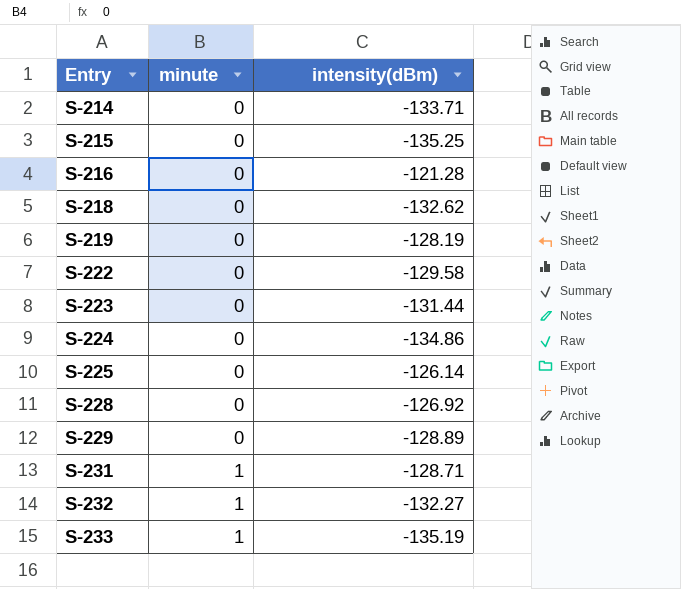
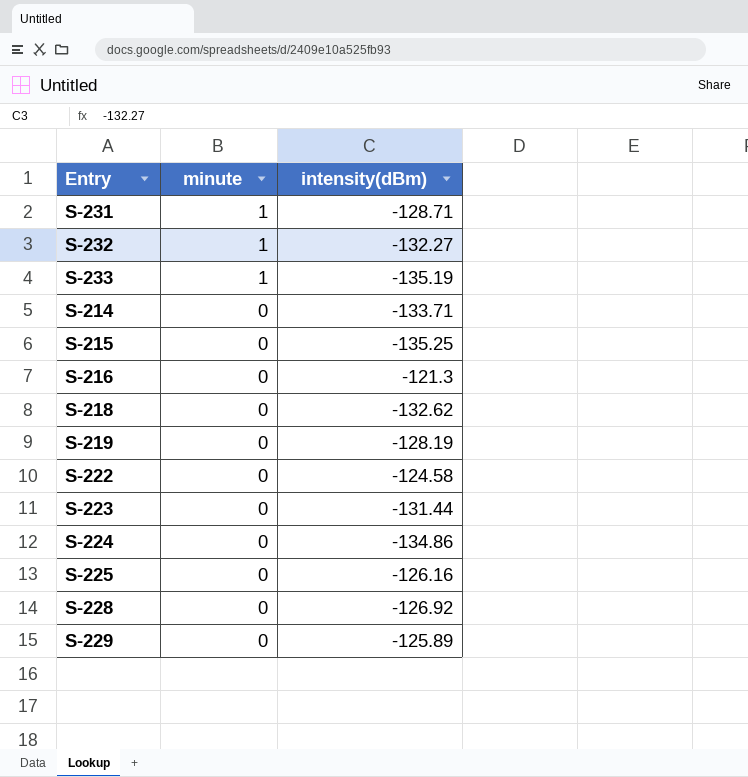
row order: Entry ascending -> minute descending
S-216 | intensity(dBm): -121.28 -> -121.3
S-222 | intensity(dBm): -129.58 -> -124.58
S-225 | intensity(dBm): -126.14 -> -126.16
S-229 | intensity(dBm): -128.89 -> -125.89

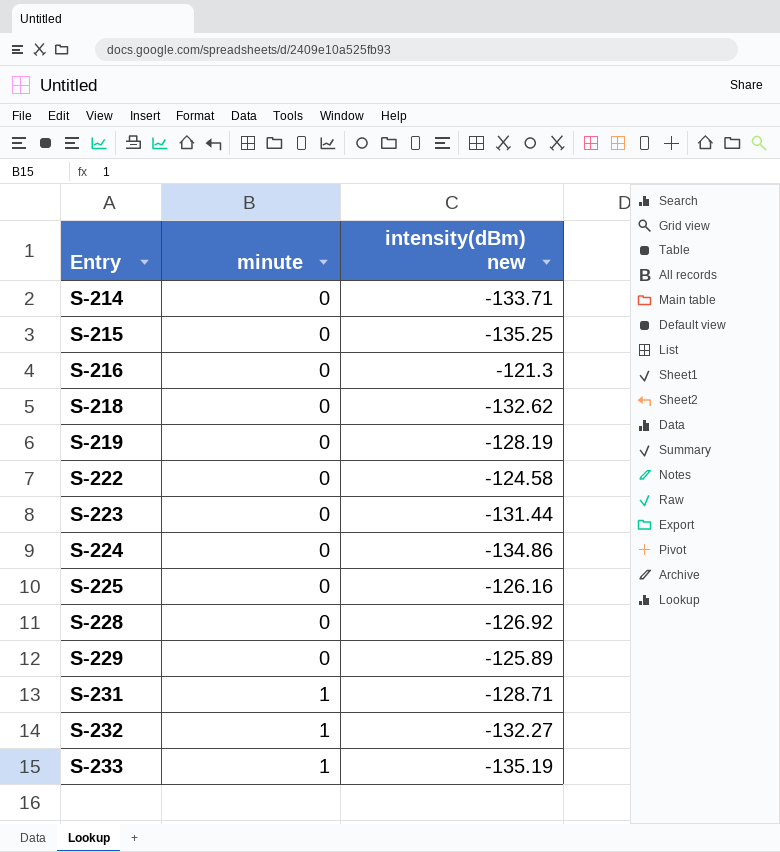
row order: minute descending -> Entry ascending
column name: intensity(dBm) -> intensity(dBm) new

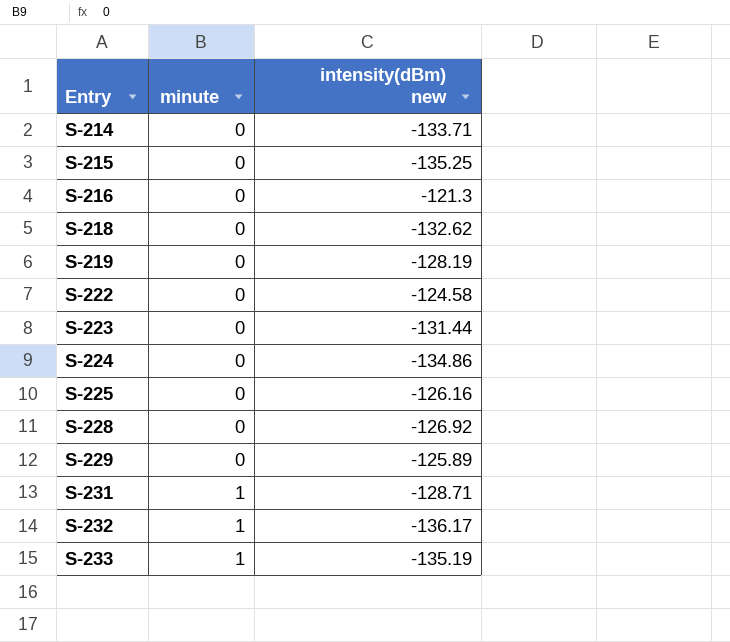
S-232 | intensity(dBm) new: -132.27 -> -136.17

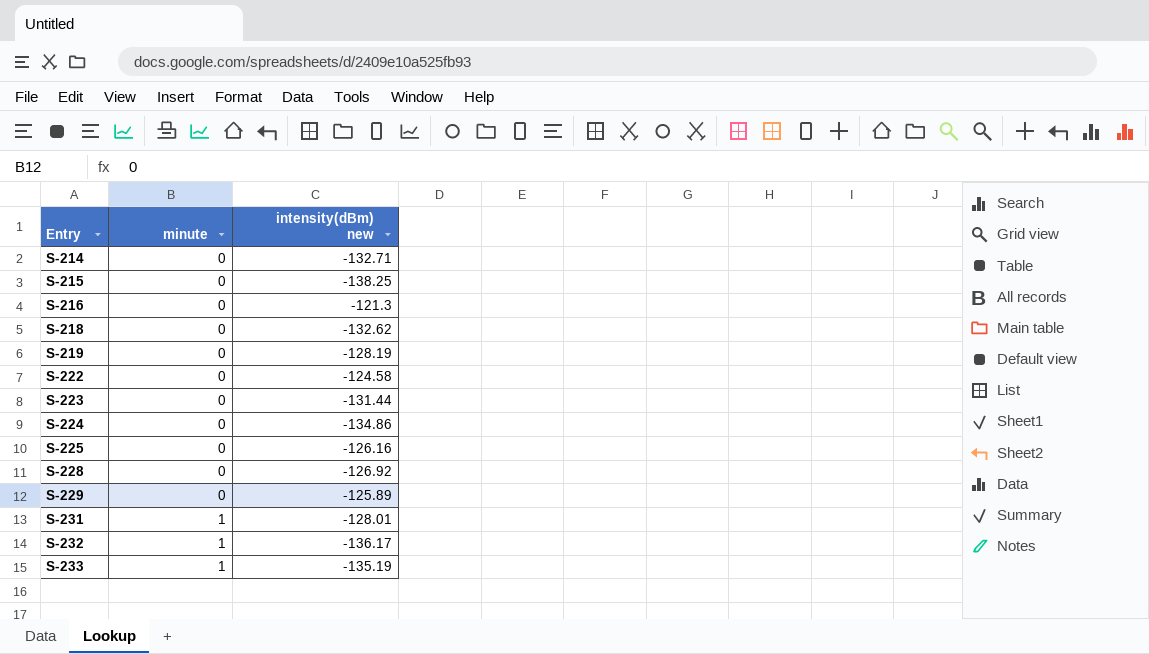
S-214 | intensity(dBm) new: -133.71 -> -132.71
S-215 | intensity(dBm) new: -135.25 -> -138.25
S-231 | intensity(dBm) new: -128.71 -> -128.01

